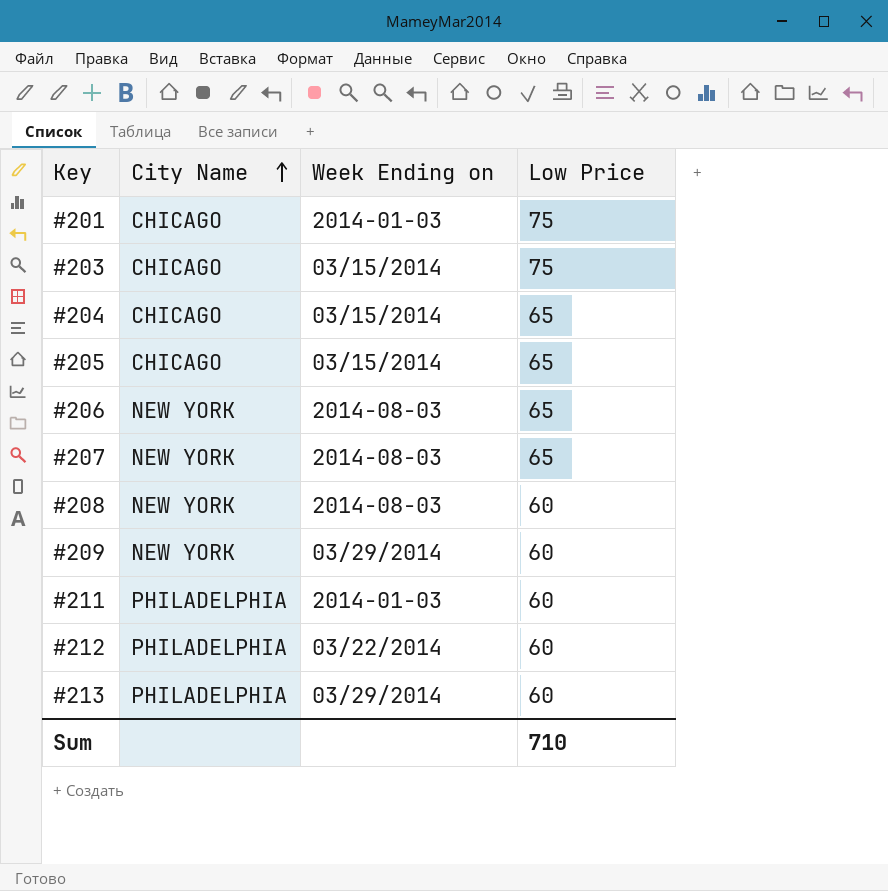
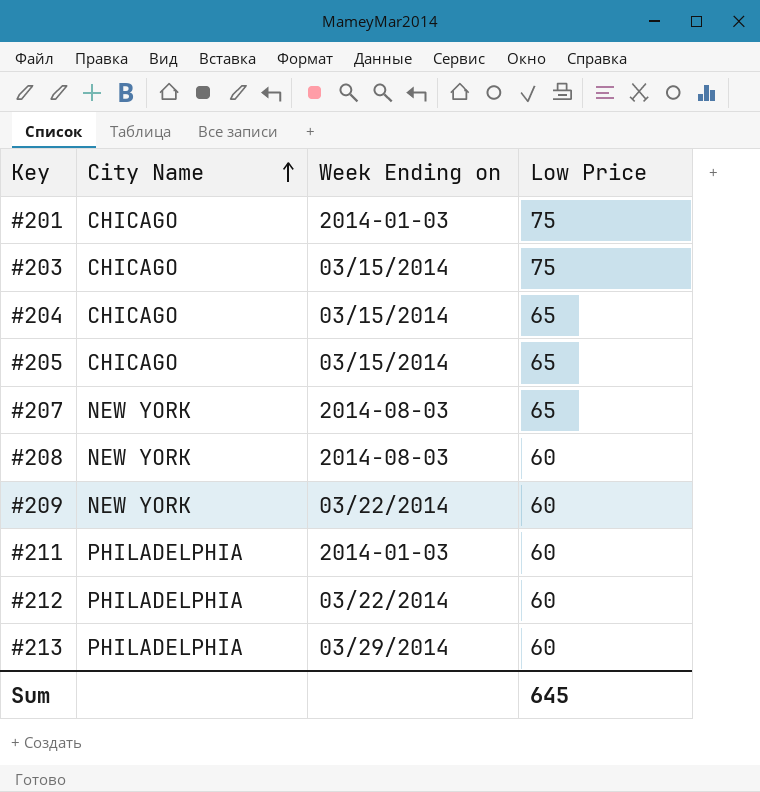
row #206: NEW YORK | 2014-08-03 | 65 -> none
#209 | Week Ending on: 03/29/2014 -> 03/22/2014
Sum | Low Price: 710 -> 645

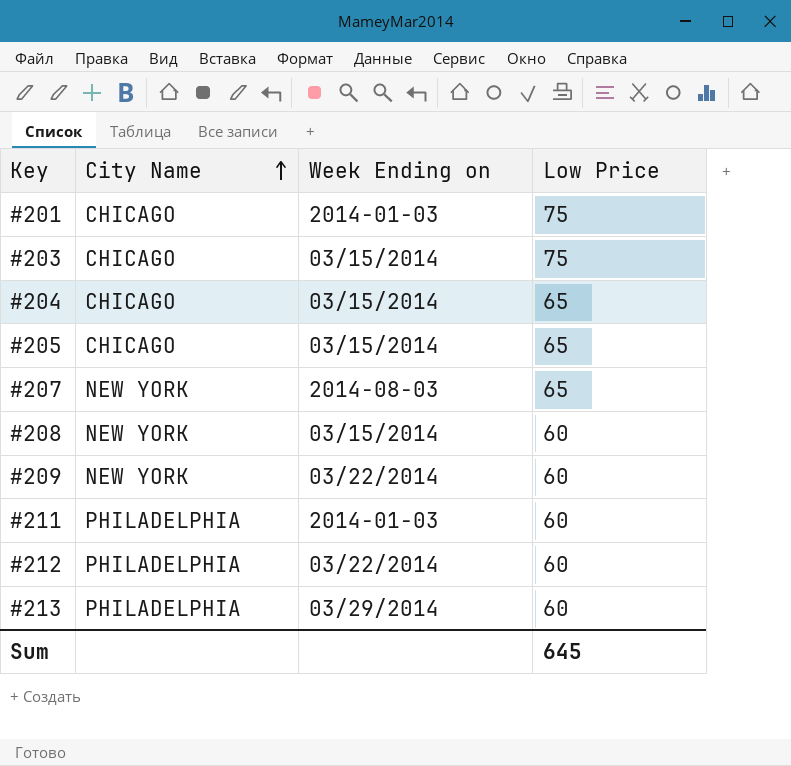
#208 | Week Ending on: 2014-08-03 -> 03/15/2014

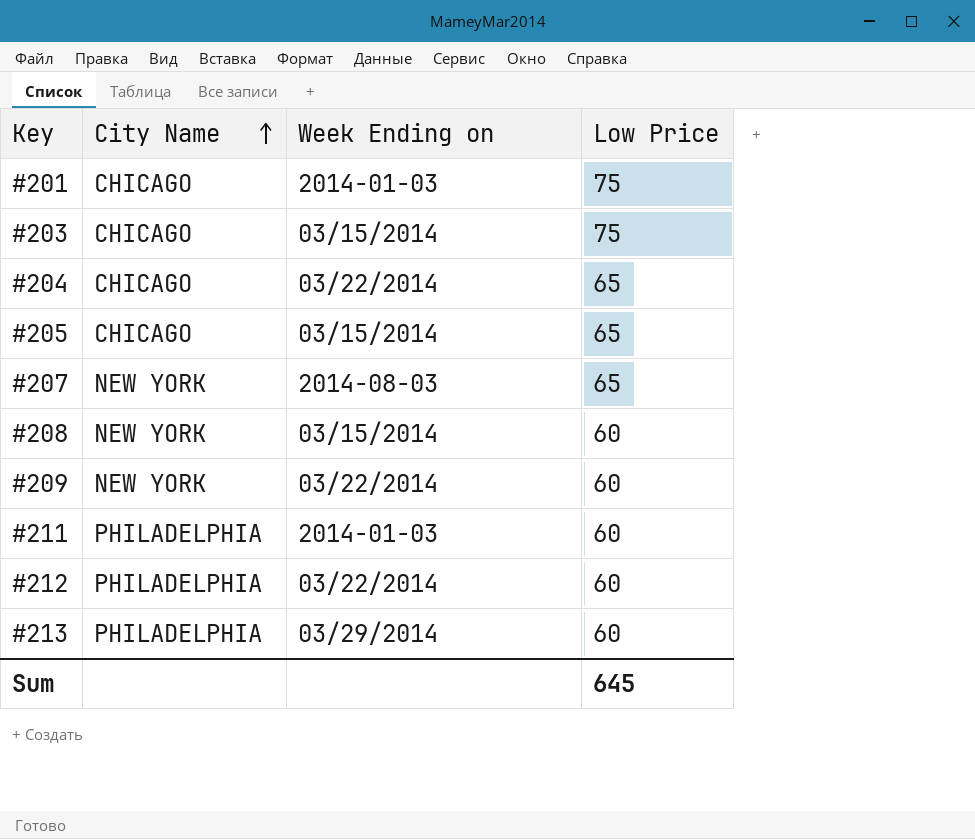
#204 | Week Ending on: 03/15/2014 -> 03/22/2014

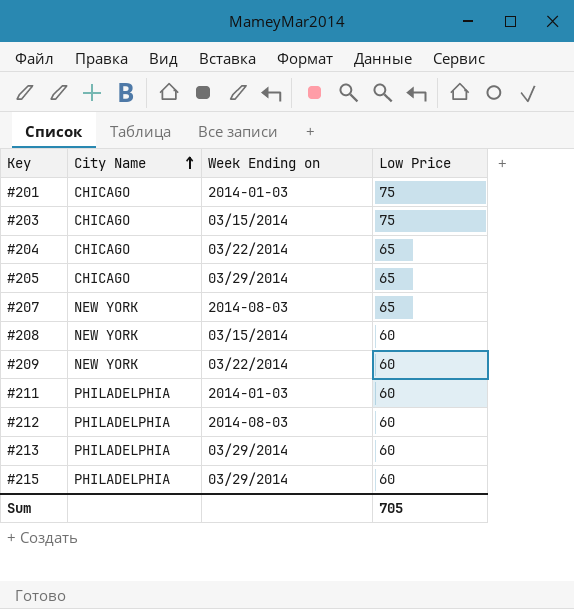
#205 | Week Ending on: 03/15/2014 -> 03/29/2014
#212 | Week Ending on: 03/22/2014 -> 2014-08-03
row #215: none -> PHILADELPHIA | 03/29/2014 | 60
Sum | Low Price: 645 -> 705

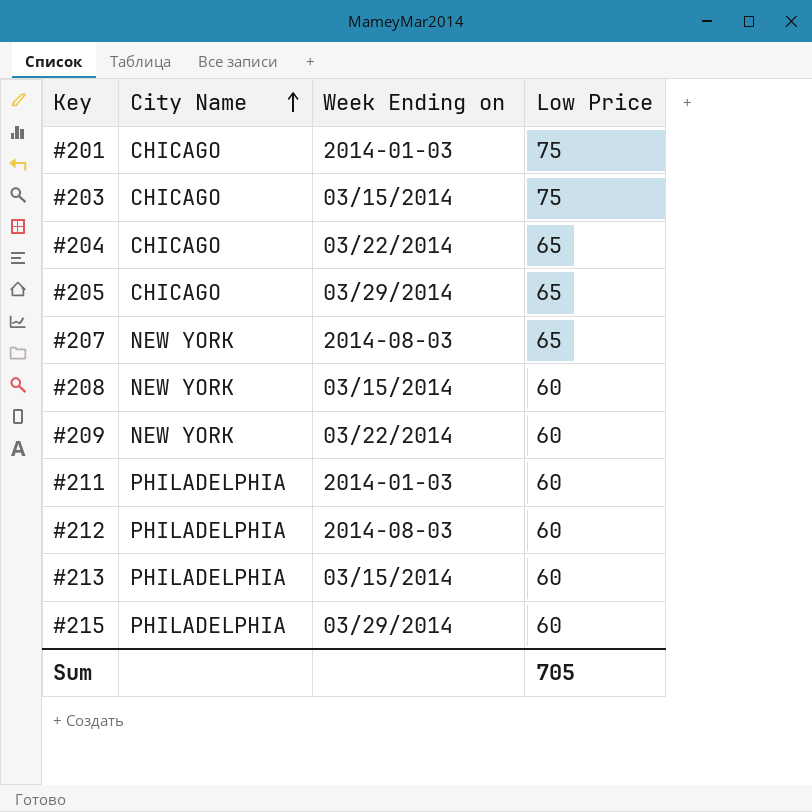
#213 | Week Ending on: 03/29/2014 -> 03/15/2014

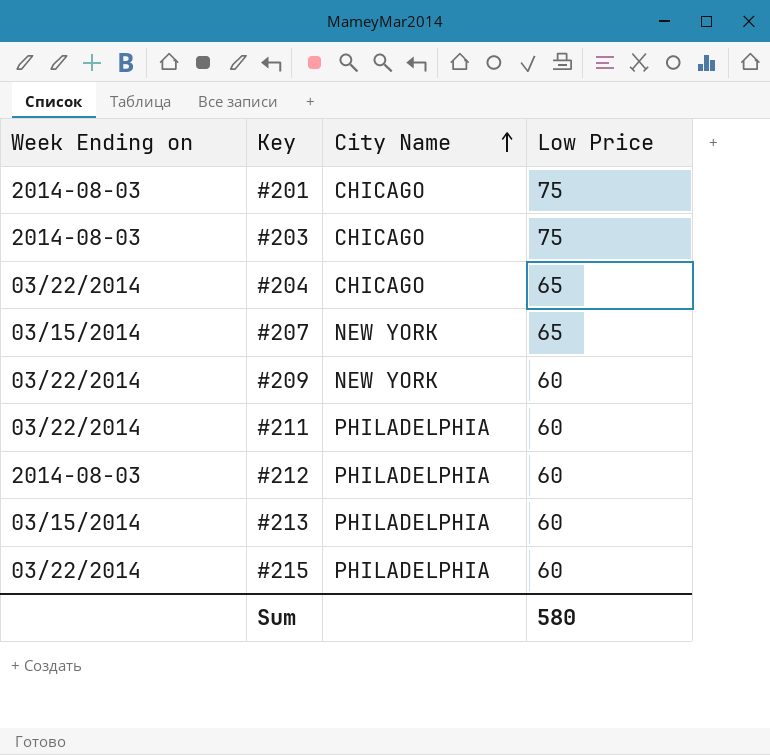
column Week Ending on | position: 3 -> 1
row #205: CHICAGO | 03/29/2014 | 65 -> none
row #208: NEW YORK | 03/15/2014 | 60 -> none
#201 | Week Ending on: 2014-01-03 -> 2014-08-03
#203 | Week Ending on: 03/15/2014 -> 2014-08-03
#207 | Week Ending on: 2014-08-03 -> 03/15/2014
#211 | Week Ending on: 2014-01-03 -> 03/22/2014
#215 | Week Ending on: 03/29/2014 -> 03/22/2014
Sum | Low Price: 705 -> 580

